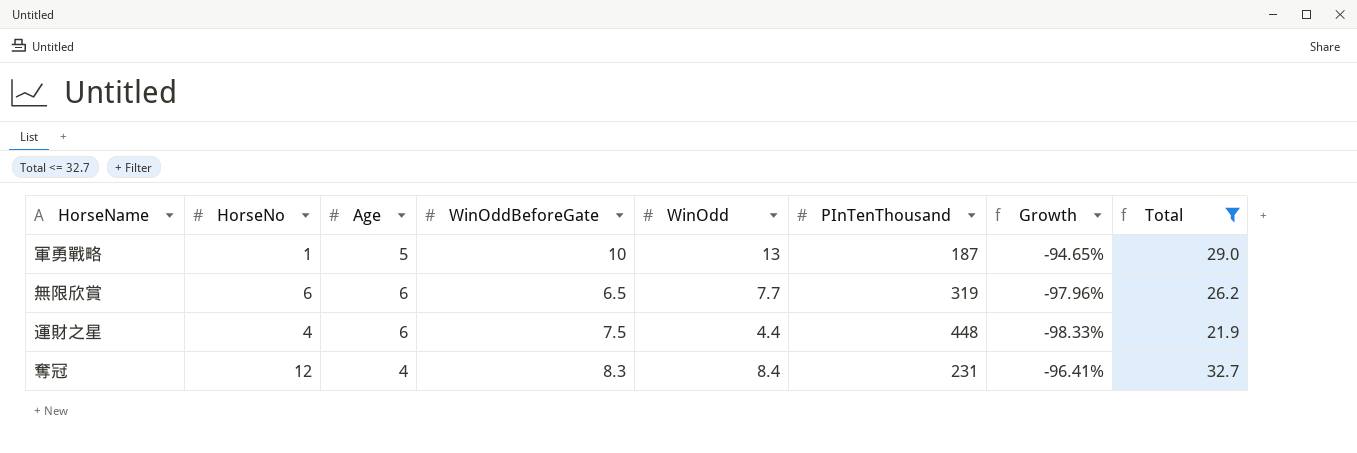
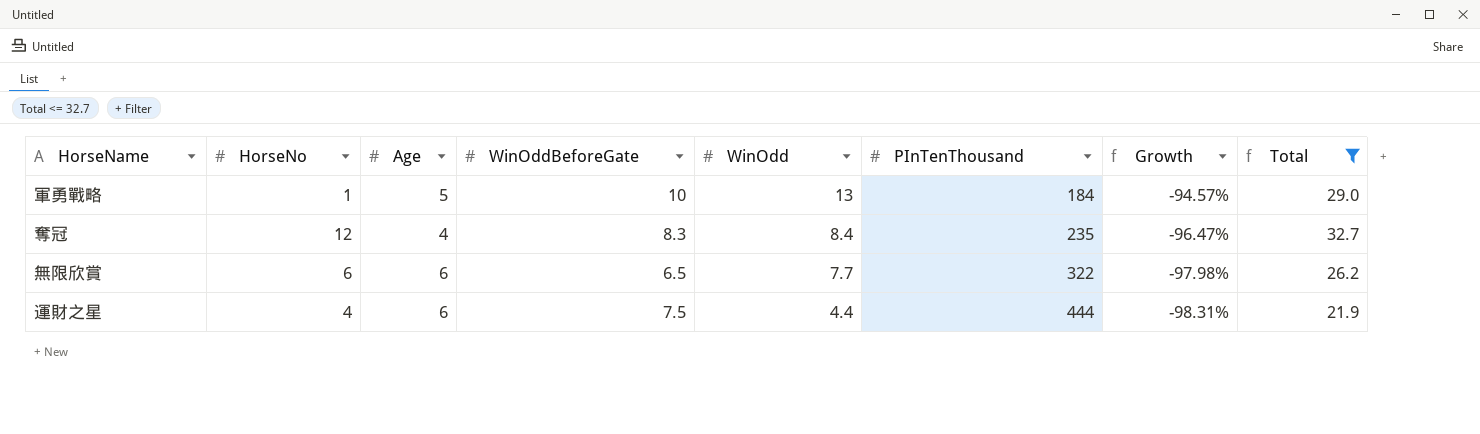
row order: none -> WinOdd descending
軍勇戰略 | PInTenThousand: 187 -> 184
軍勇戰略 | Growth: -94.65% -> -94.57%
奪冠 | PInTenThousand: 231 -> 235
奪冠 | Growth: -96.41% -> -96.47%
無限欣賞 | PInTenThousand: 319 -> 322
無限欣賞 | Growth: -97.96% -> -97.98%
運財之星 | PInTenThousand: 448 -> 444
運財之星 | Growth: -98.33% -> -98.31%

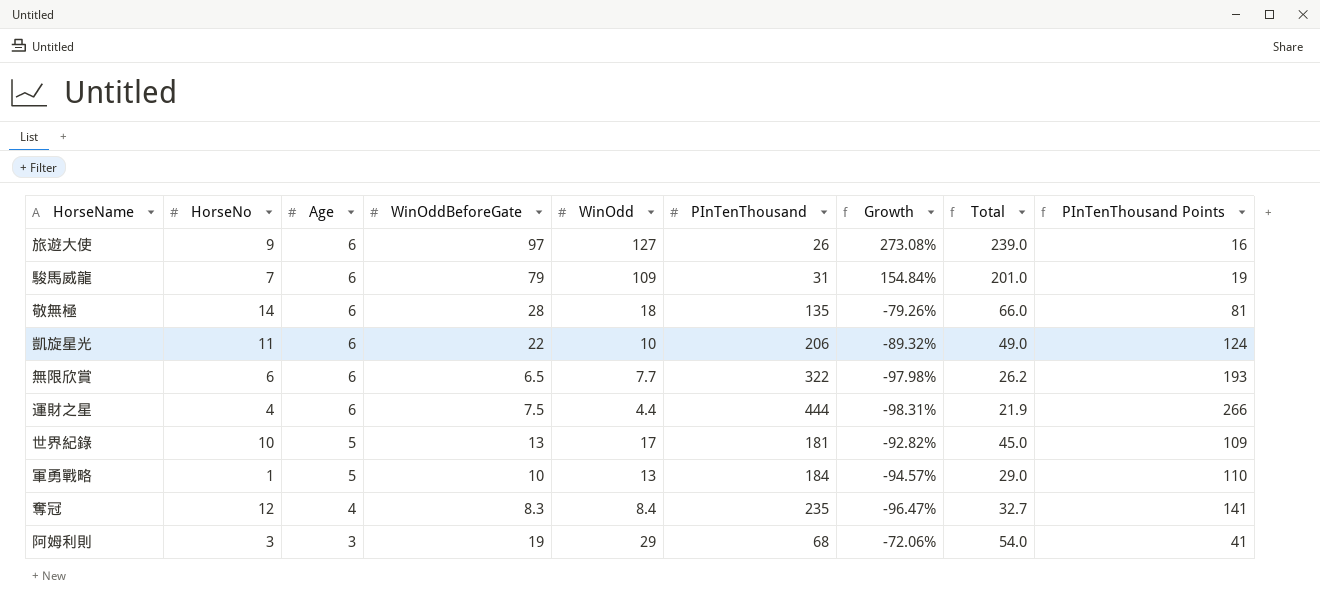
filter: Total <= 32.7 -> none
row order: WinOdd descending -> Age descending
column PInTenThousand Points | formula: none -> [PInTenThousand] * 0.6

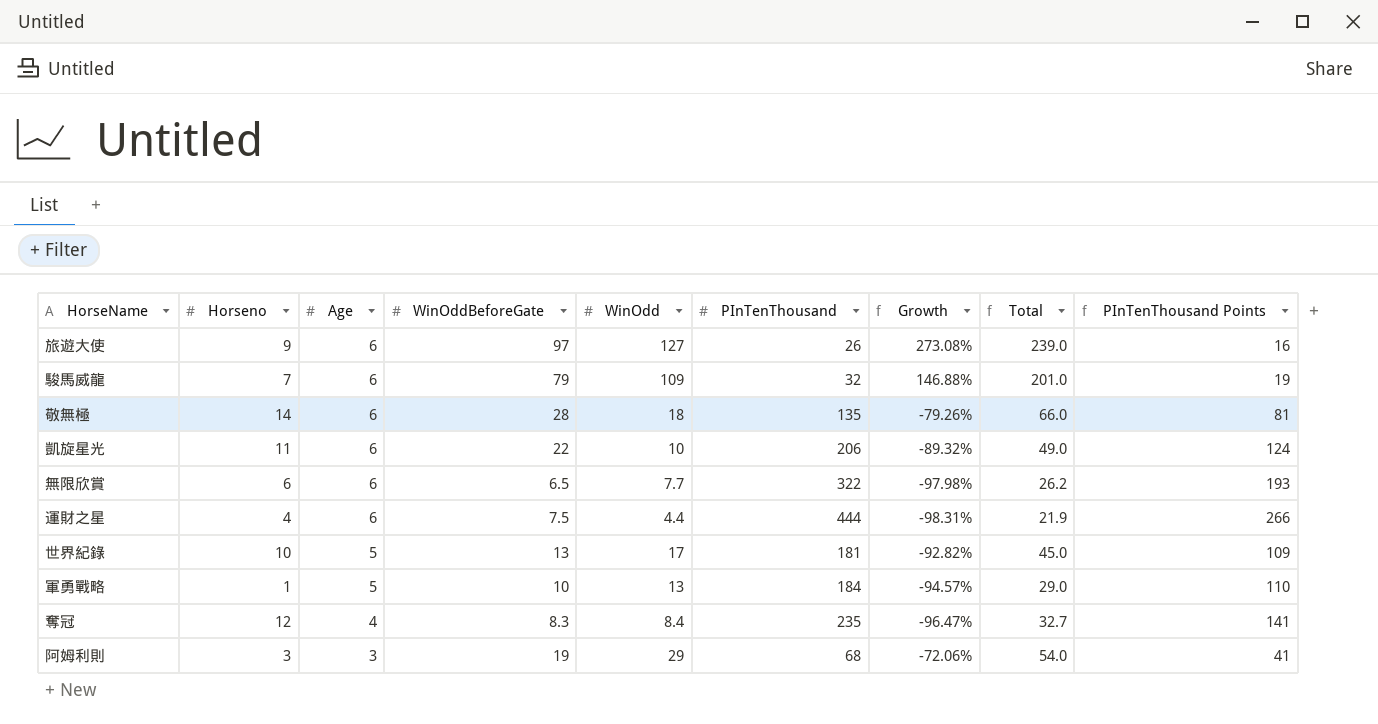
column name: HorseNo -> Horseno
駿馬威龍 | PInTenThousand: 31 -> 32
駿馬威龍 | Growth: 154.84% -> 146.88%

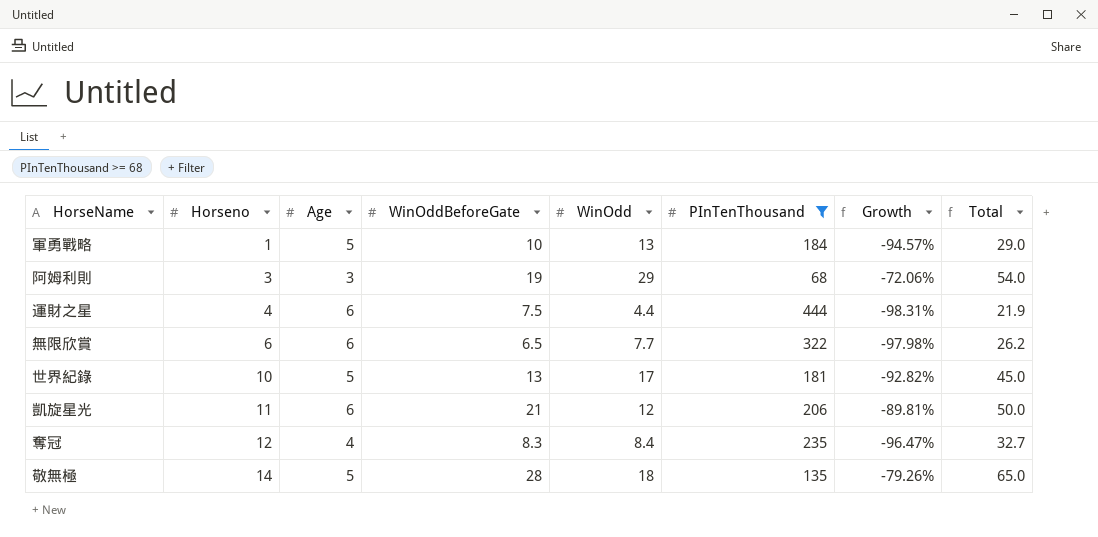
filter: none -> PInTenThousand >= 68
row order: Age descending -> Horseno ascending
column PInTenThousand Points | formula: [PInTenThousand] * 0.6 -> none
凱旋星光 | WinOddBeforeGate: 22 -> 21
凱旋星光 | WinOdd: 10 -> 12
凱旋星光 | Growth: -89.32% -> -89.81%
凱旋星光 | Total: 49.0 -> 50.0
敬無極 | Age: 6 -> 5
敬無極 | Total: 66.0 -> 65.0

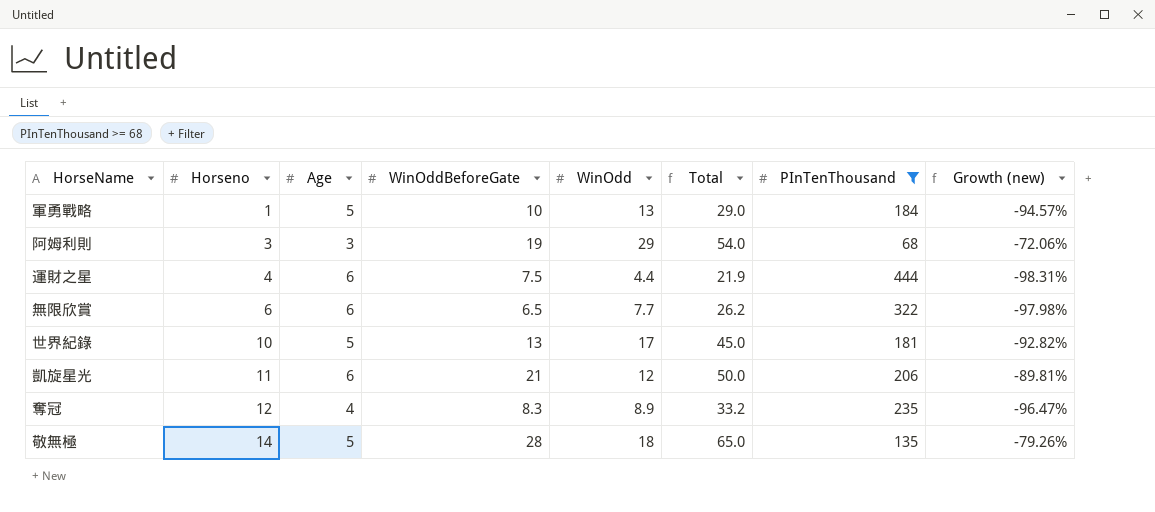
column Total | position: 8 -> 6
column name: Growth -> Growth (new)
奪冠 | WinOdd: 8.4 -> 8.9
奪冠 | Total: 32.7 -> 33.2

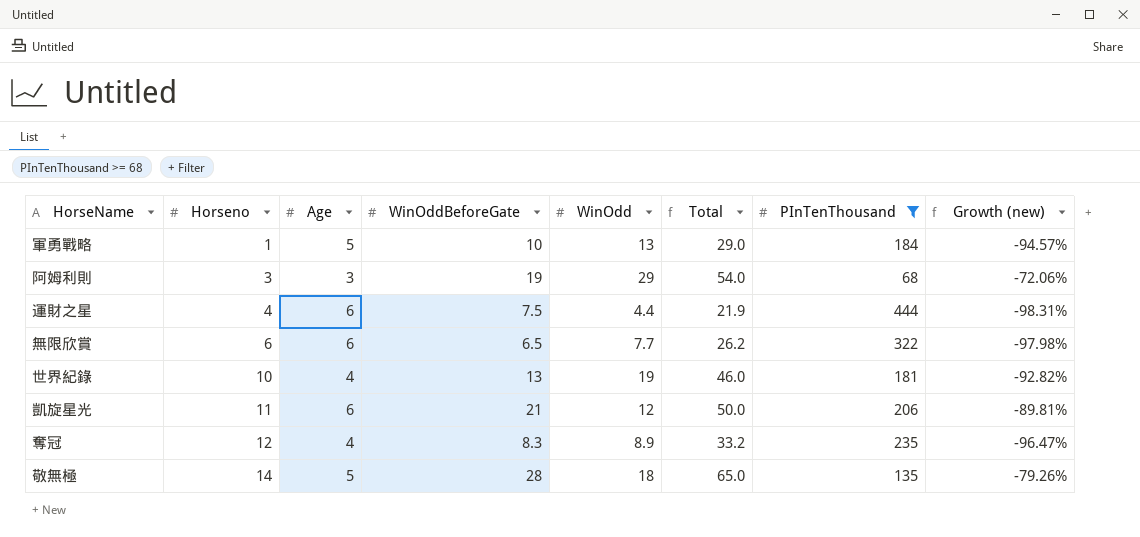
世界紀錄 | Age: 5 -> 4
世界紀錄 | WinOdd: 17 -> 19
世界紀錄 | Total: 45.0 -> 46.0

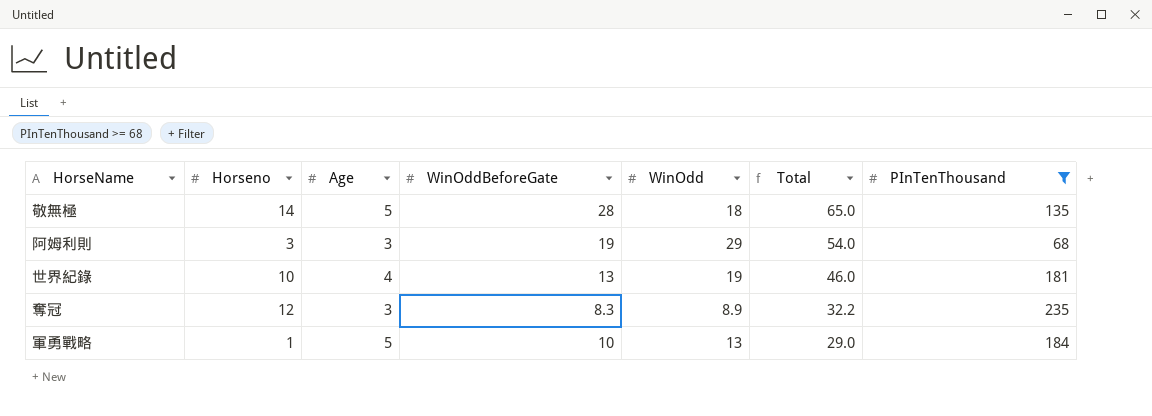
row order: Horseno ascending -> Total descending
column Growth (new) | formula: ([WinOddBeforeGate] - [PInTenThousand]) / [PInTenThousand] -> none
row 運財之星: 4 | 6 | 7.5 | 4.4 | 21.9 | 444 | -98.31% -> none
row 無限欣賞: 6 | 6 | 6.5 | 7.7 | 26.2 | 322 | -97.98% -> none
row 凱旋星光: 11 | 6 | 21 | 12 | 50.0 | 206 | -89.81% -> none
奪冠 | Age: 4 -> 3
奪冠 | Total: 33.2 -> 32.2

